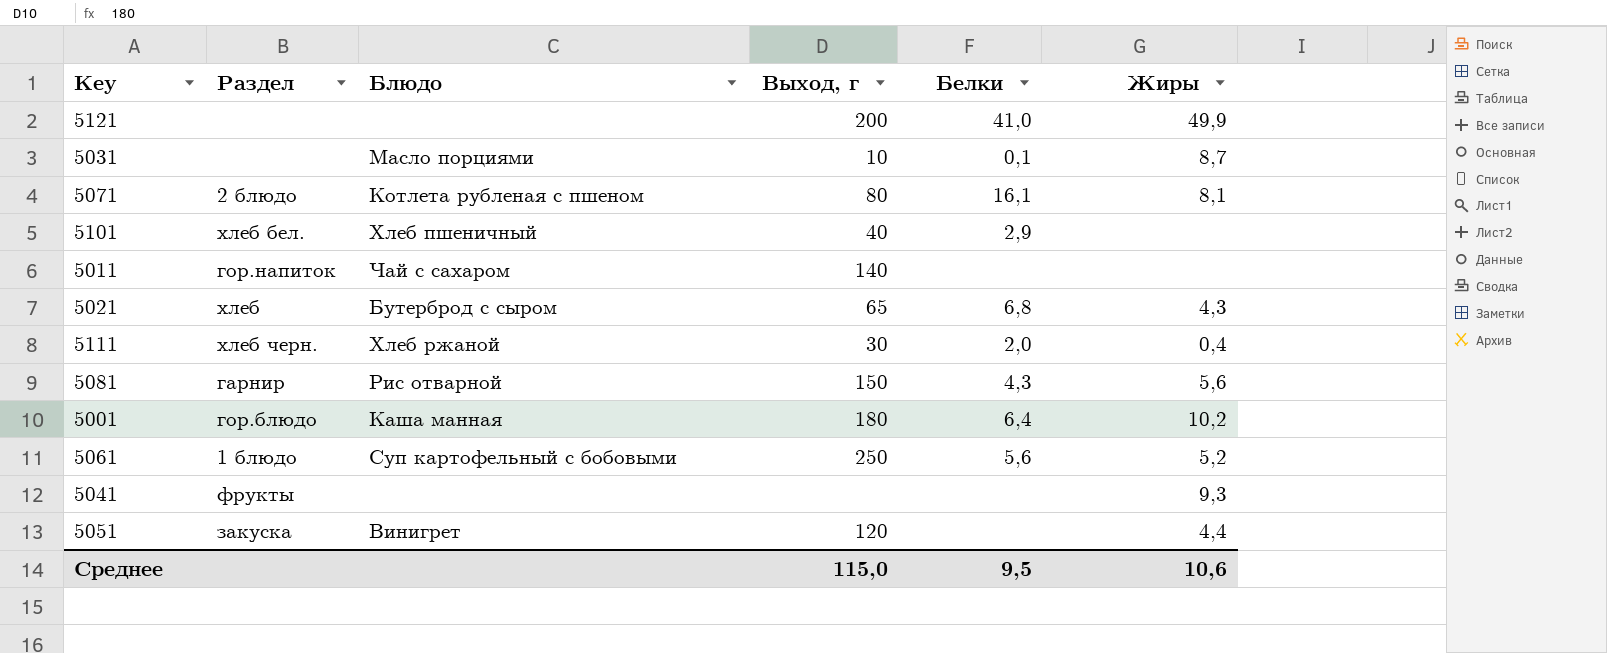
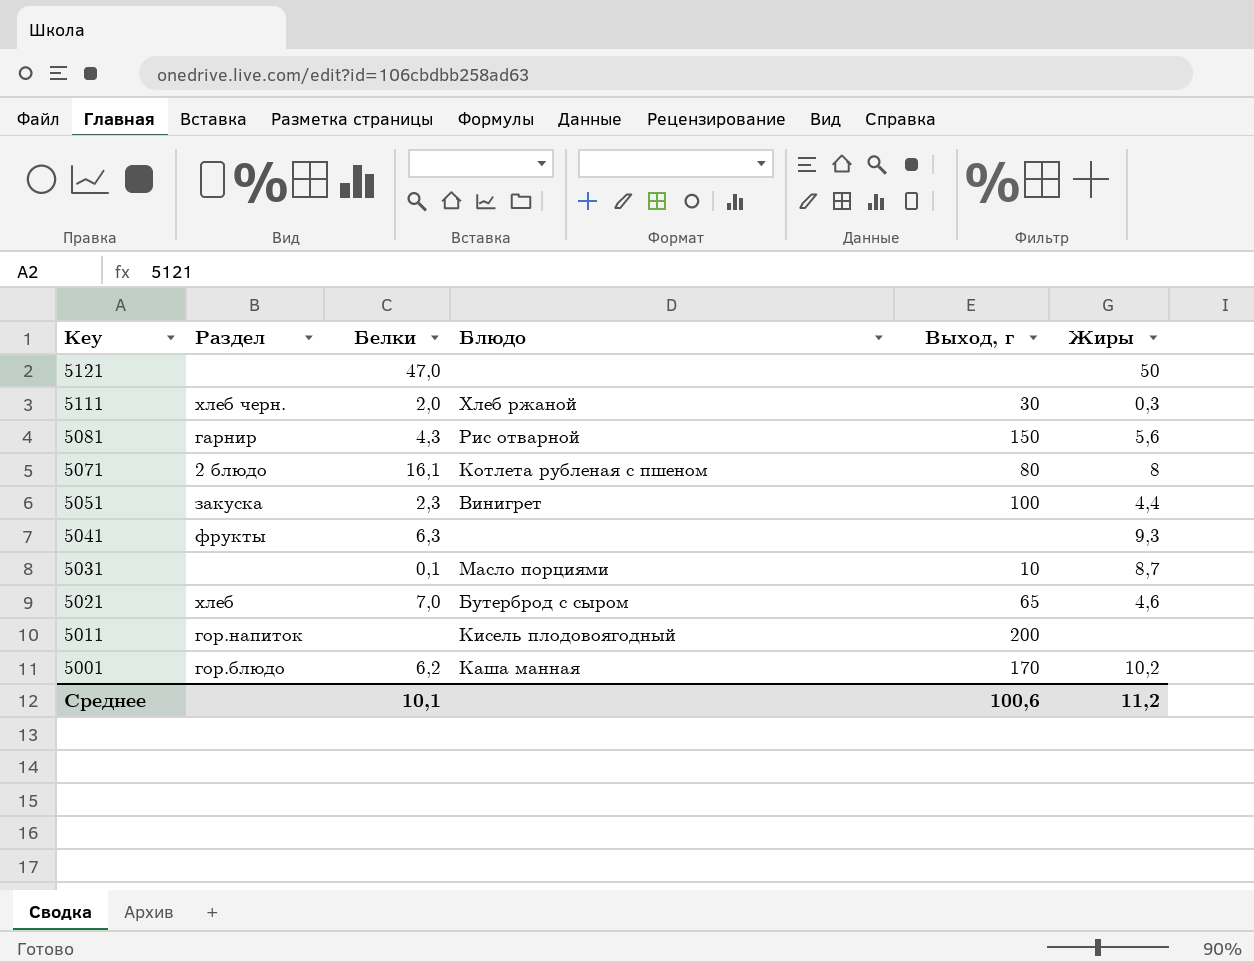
row order: none -> Key descending
column Белки | position: 5 -> 3
row 5101: хлеб бел. | Хлеб пшеничный | 40 | 2,9 | none -> none
row 5061: 1 блюдо | Суп картофельный с бобовыми | 250 | 5,6 | 5,2 -> none
5121 | Белки: 41,0 -> 47,0
5121 | Выход, г: 200 -> none
5121 | Жиры: 49,9 -> 50
5111 | Жиры: 0,4 -> 0,3
5071 | Жиры: 8,1 -> 8
5051 | Белки: none -> 2,3
5051 | Выход, г: 120 -> 100
5041 | Белки: none -> 6,3
5021 | Белки: 6,8 -> 7,0
5021 | Жиры: 4,3 -> 4,6
5011 | Блюдо: Чай с сахаром -> Кисель плодовоягодный
5011 | Выход, г: 140 -> 200
5001 | Белки: 6,4 -> 6,2
5001 | Выход, г: 180 -> 170
Среднее | Белки: 9,5 -> 10,1
Среднее | Выход, г: 115,0 -> 100,6
Среднее | Жиры: 10,6 -> 11,2

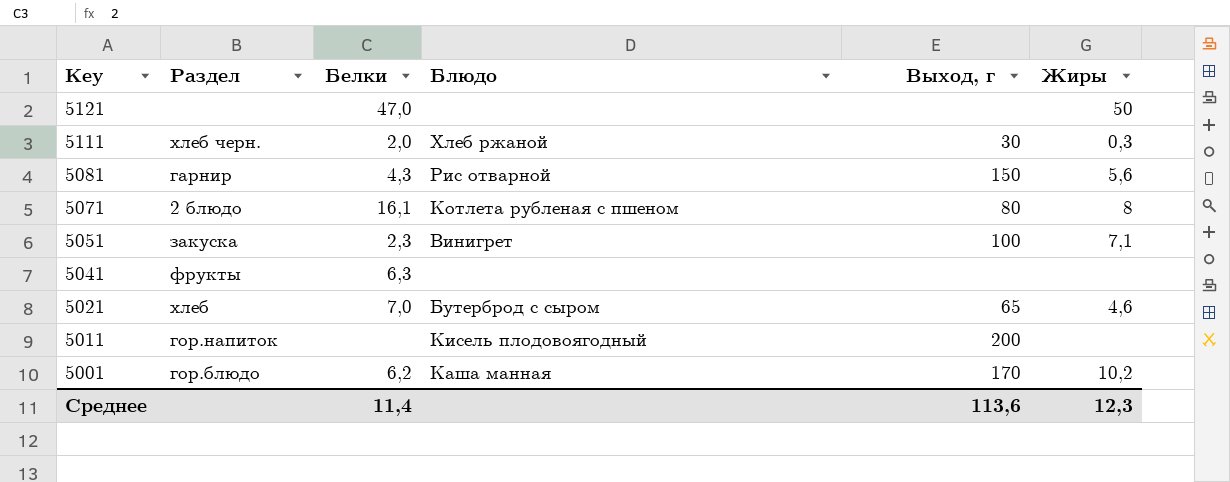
row 5031: none | 0,1 | Масло порциями | 10 | 8,7 -> none
5051 | Жиры: 4,4 -> 7,1
5041 | Жиры: 9,3 -> none
Среднее | Белки: 10,1 -> 11,4
Среднее | Выход, г: 100,6 -> 113,6
Среднее | Жиры: 11,2 -> 12,3

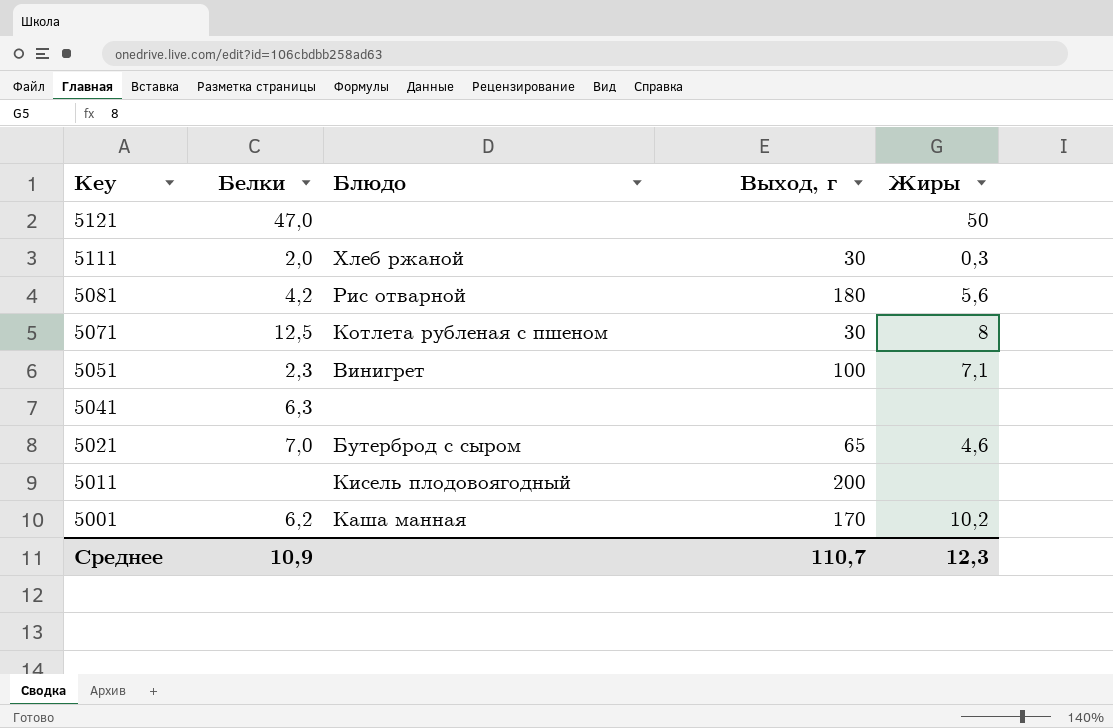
column Раздел | position: 2 -> none
5081 | Белки: 4,3 -> 4,2
5081 | Выход, г: 150 -> 180
5071 | Белки: 16,1 -> 12,5
5071 | Выход, г: 80 -> 30
Среднее | Белки: 11,4 -> 10,9
Среднее | Выход, г: 113,6 -> 110,7

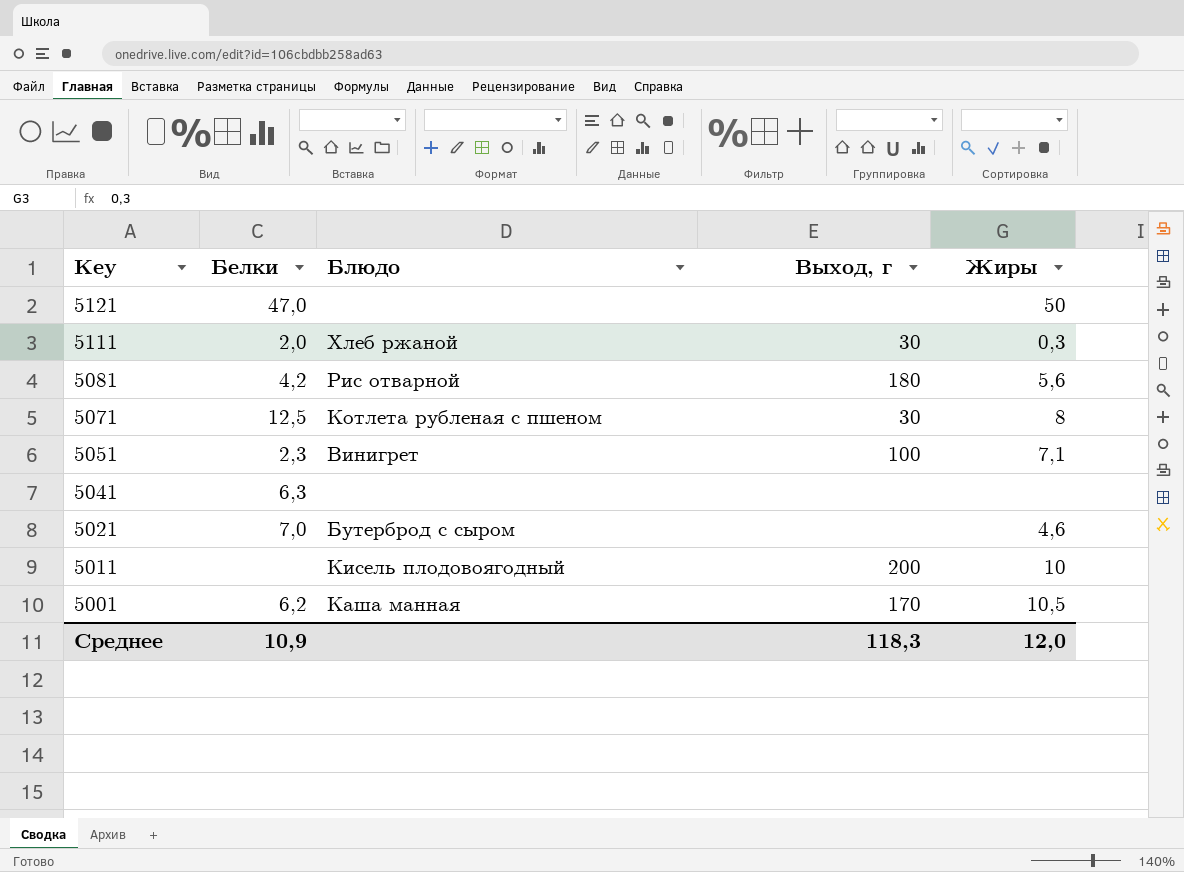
5021 | Выход, г: 65 -> none
5011 | Жиры: none -> 10
5001 | Жиры: 10,2 -> 10,5
Среднее | Выход, г: 110,7 -> 118,3
Среднее | Жиры: 12,3 -> 12,0

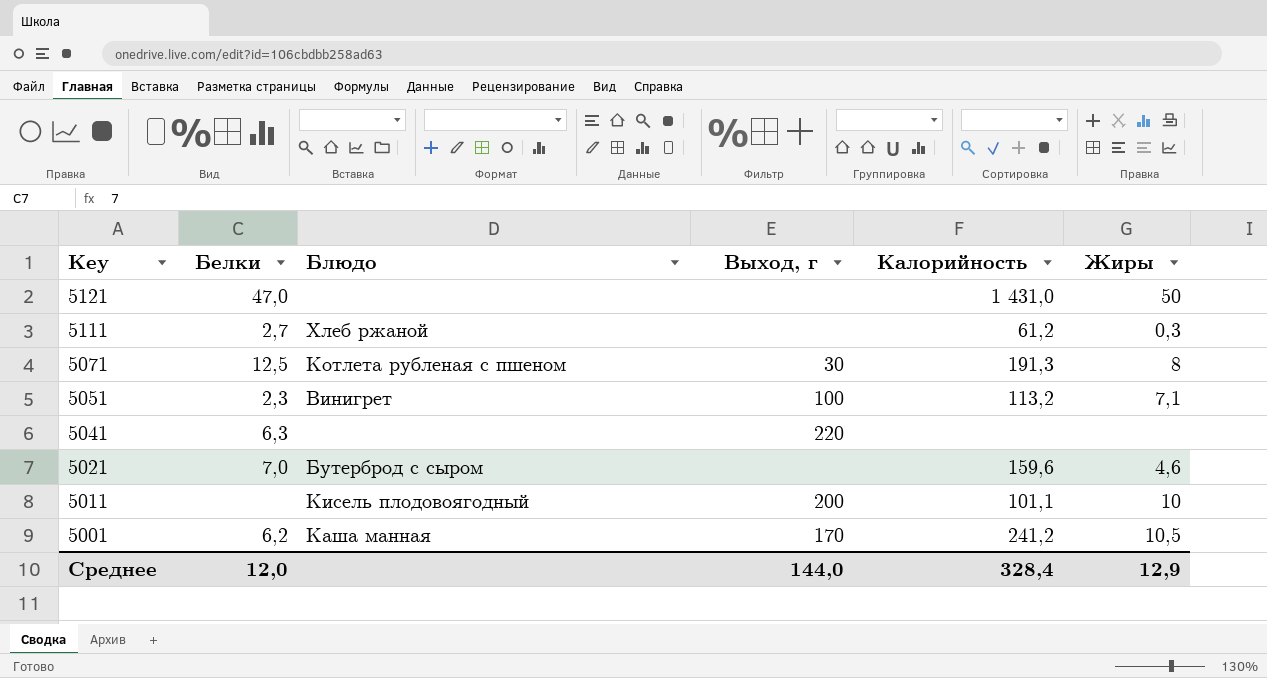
column Калорийность | position: none -> 5
row 5081: 4,2 | Рис отварной | 180 | 5,6 -> none
5111 | Белки: 2,0 -> 2,7
5111 | Выход, г: 30 -> none
5041 | Выход, г: none -> 220
Среднее | Белки: 10,9 -> 12,0
Среднее | Выход, г: 118,3 -> 144,0
Среднее | Жиры: 12,0 -> 12,9

